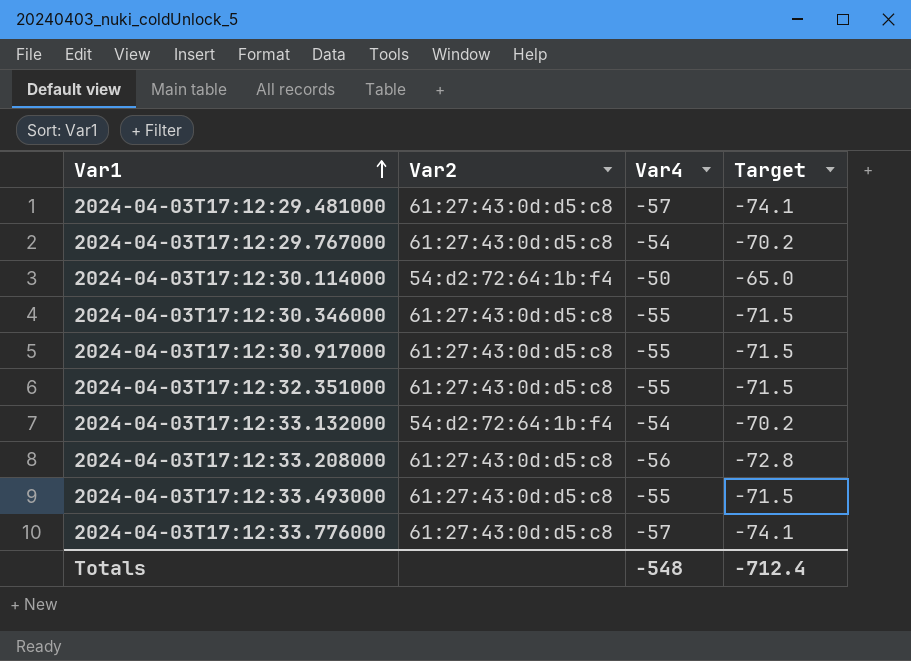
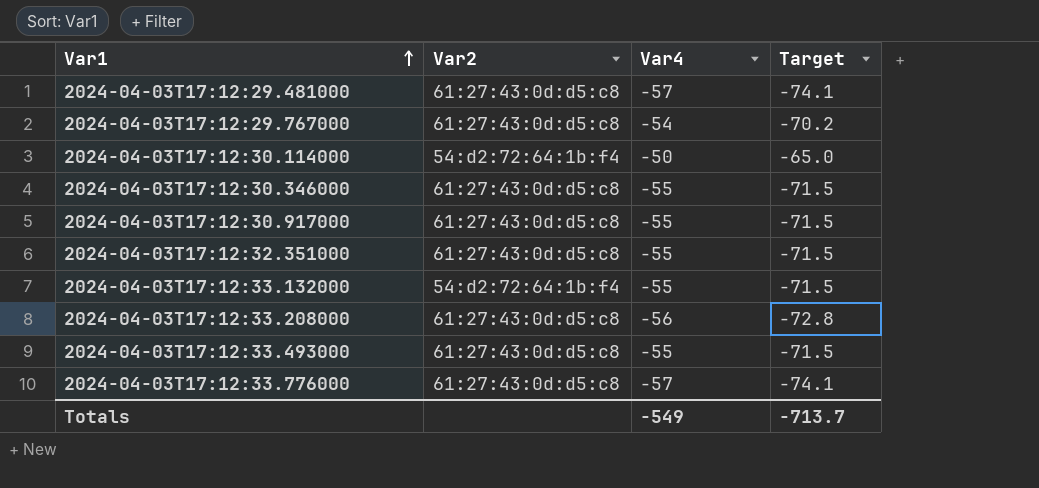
2024-04-03T17:12:33.132000 | Var4: -54 -> -55
2024-04-03T17:12:33.132000 | Target: -70.2 -> -71.5
Totals | Var4: -548 -> -549
Totals | Target: -712.4 -> -713.7

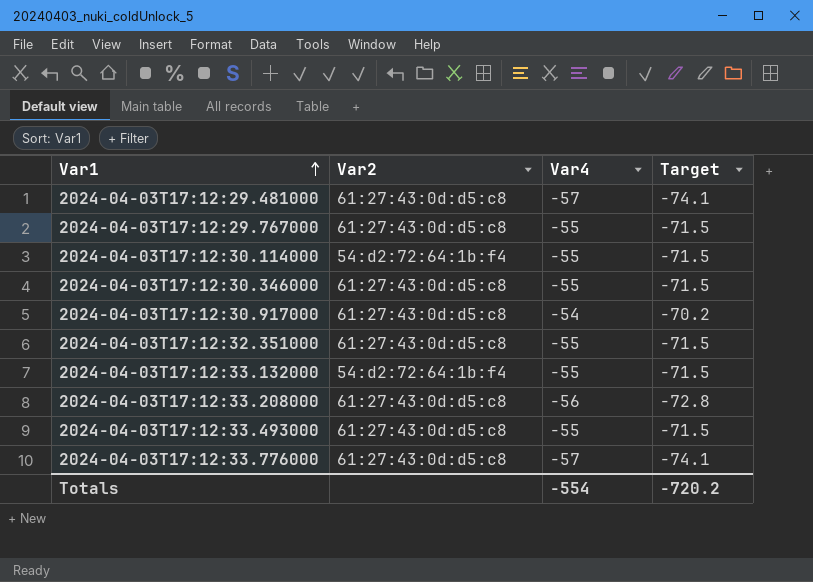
2024-04-03T17:12:29.767000 | Var4: -54 -> -55
2024-04-03T17:12:29.767000 | Target: -70.2 -> -71.5
2024-04-03T17:12:30.114000 | Var4: -50 -> -55
2024-04-03T17:12:30.114000 | Target: -65.0 -> -71.5
2024-04-03T17:12:30.917000 | Var4: -55 -> -54
2024-04-03T17:12:30.917000 | Target: -71.5 -> -70.2
Totals | Var4: -549 -> -554
Totals | Target: -713.7 -> -720.2

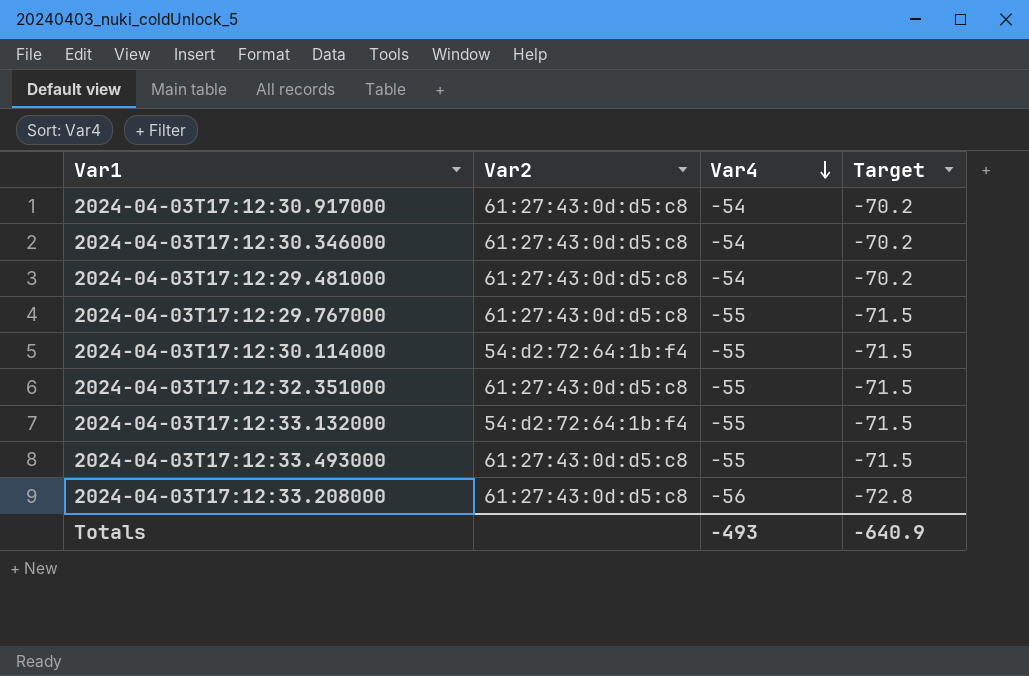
row order: Var1 ascending -> Var4 descending
row 2024-04-03T17:12:33.776000: 61:27:43:0d:d5:c8 | -57 | -74.1 -> none
2024-04-03T17:12:30.346000 | Var4: -55 -> -54
2024-04-03T17:12:30.346000 | Target: -71.5 -> -70.2
2024-04-03T17:12:29.481000 | Var4: -57 -> -54
2024-04-03T17:12:29.481000 | Target: -74.1 -> -70.2
Totals | Var4: -554 -> -493
Totals | Target: -720.2 -> -640.9

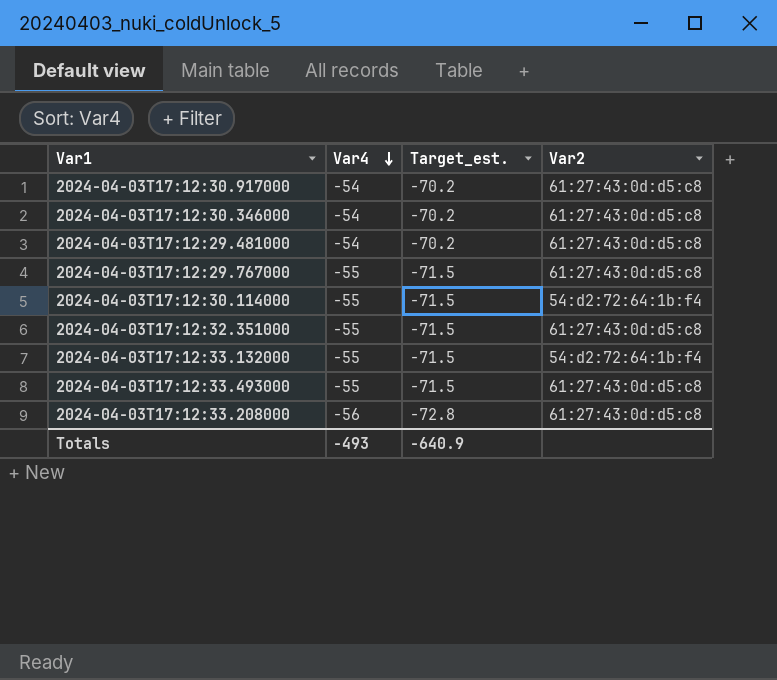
column name: Target -> Target_est.
column Var2 | position: 2 -> 4

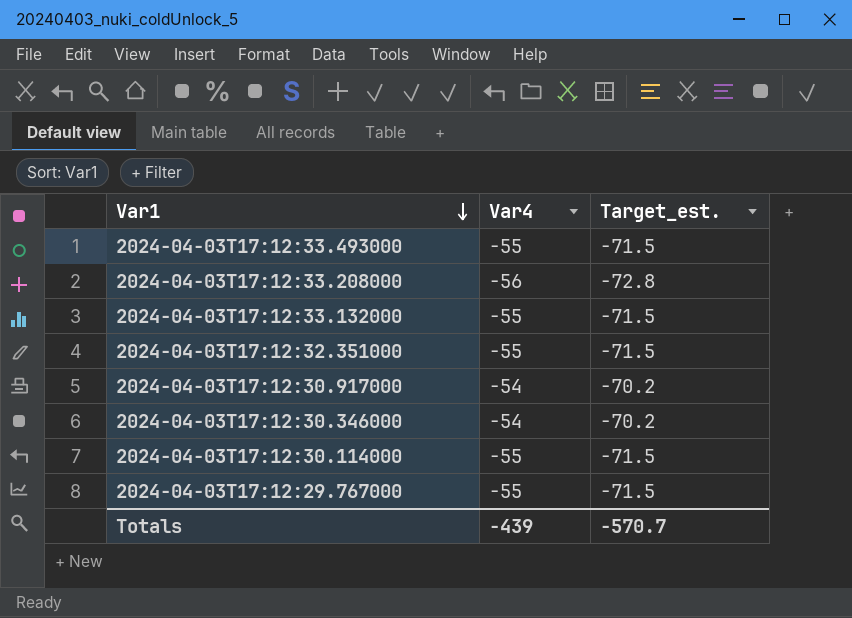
row order: Var4 descending -> Var1 descending
column Var2 | position: 4 -> none
row 2024-04-03T17:12:29.481000: -54 | -70.2 | 61:27:43:0d:d5:c8 -> none
Totals | Var4: -493 -> -439
Totals | Target_est.: -640.9 -> -570.7

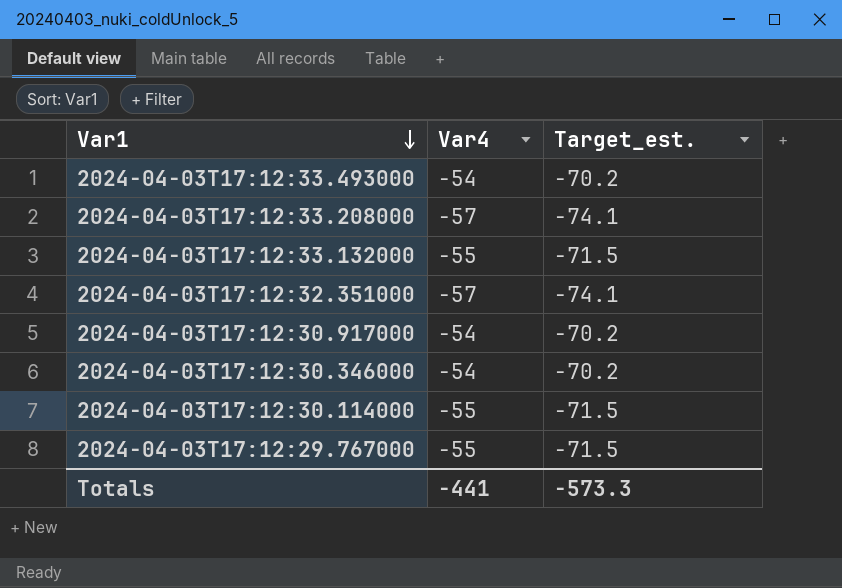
2024-04-03T17:12:33.493000 | Var4: -55 -> -54
2024-04-03T17:12:33.493000 | Target_est.: -71.5 -> -70.2
2024-04-03T17:12:33.208000 | Var4: -56 -> -57
2024-04-03T17:12:33.208000 | Target_est.: -72.8 -> -74.1
2024-04-03T17:12:32.351000 | Var4: -55 -> -57
2024-04-03T17:12:32.351000 | Target_est.: -71.5 -> -74.1
Totals | Var4: -439 -> -441
Totals | Target_est.: -570.7 -> -573.3

